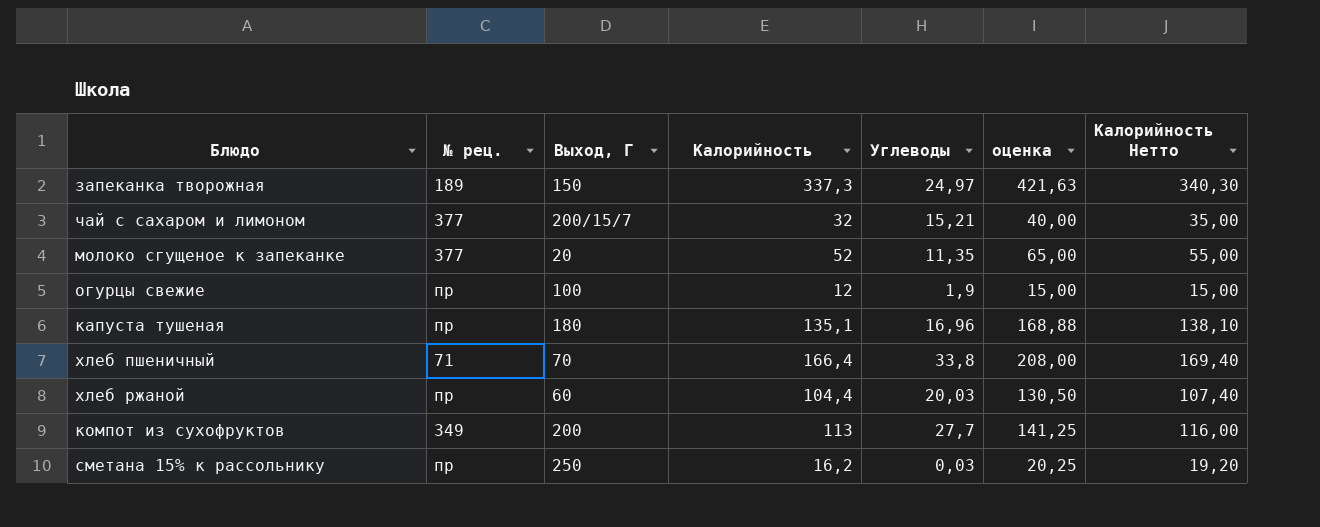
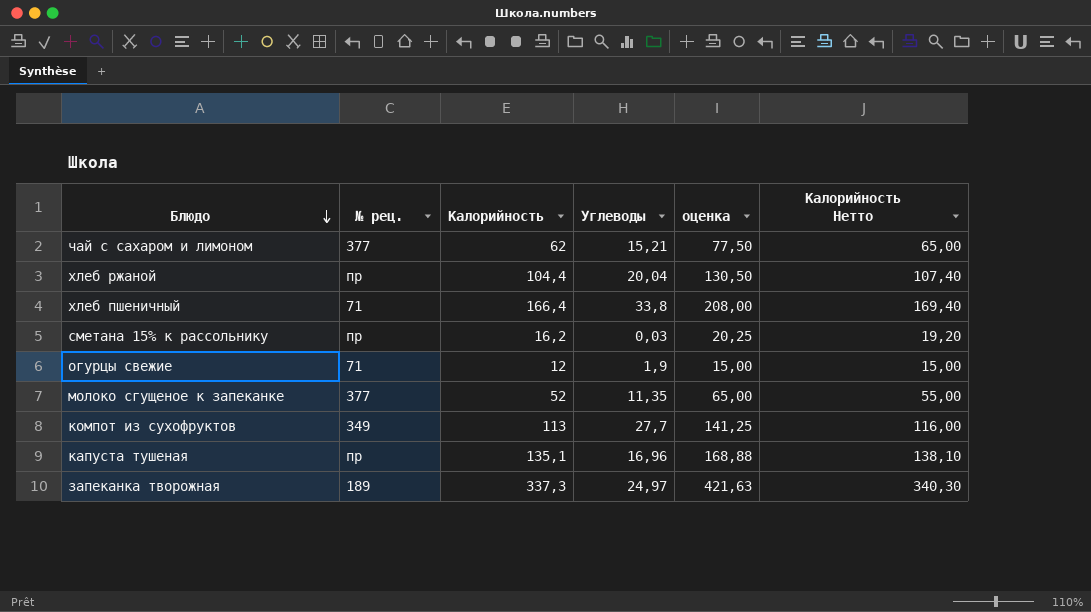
row order: none -> Блюдо descending
column Выход, Г | position: 3 -> none
чай с сахаром и лимоном | Калорийность: 32 -> 62
чай с сахаром и лимоном | оценка: 40,00 -> 77,50
чай с сахаром и лимоном | Калорийность Нетто: 35,00 -> 65,00
хлеб ржаной | Углеводы: 20,03 -> 20,04
огурцы свежие | № рец.: пр -> 71

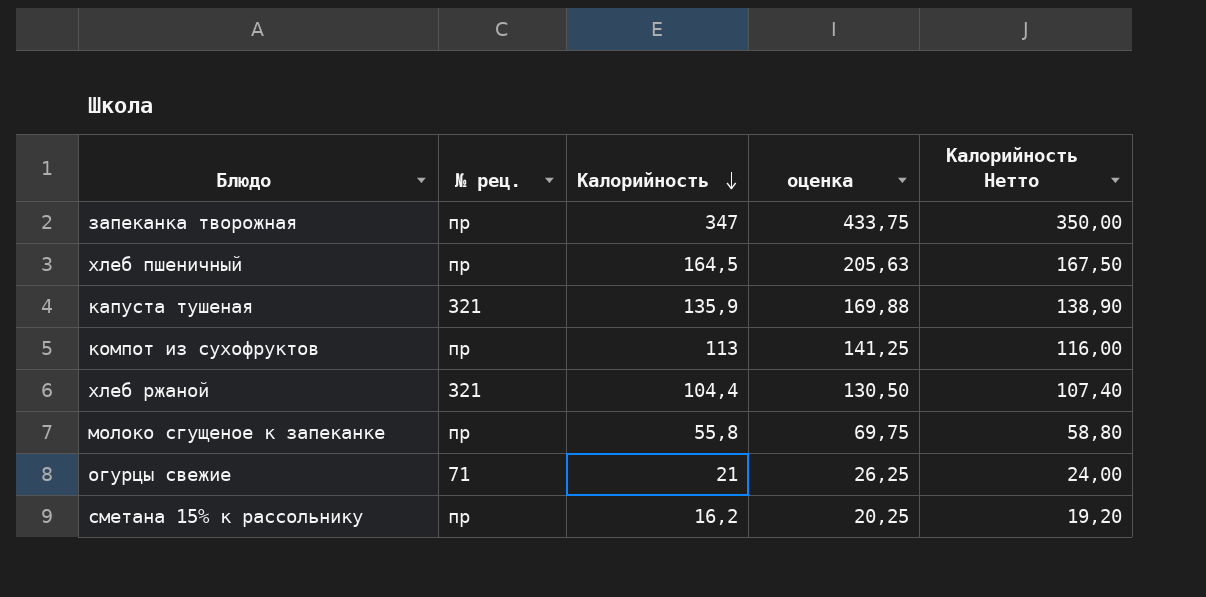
row order: Блюдо descending -> Калорийность descending
column Углеводы | position: 4 -> none
row чай с сахаром и лимоном: 377 | 62 | 15,21 | 77,50 | 65,00 -> none
запеканка творожная | № рец.: 189 -> пр
запеканка творожная | Калорийность: 337,3 -> 347
запеканка творожная | оценка: 421,63 -> 433,75
запеканка творожная | Калорийность Нетто: 340,30 -> 350,00
хлеб пшеничный | № рец.: 71 -> пр
хлеб пшеничный | Калорийность: 166,4 -> 164,5
хлеб пшеничный | оценка: 208,00 -> 205,63
хлеб пшеничный | Калорийность Нетто: 169,40 -> 167,50
капуста тушеная | № рец.: пр -> 321
капуста тушеная | Калорийность: 135,1 -> 135,9
капуста тушеная | оценка: 168,88 -> 169,88
капуста тушеная | Калорийность Нетто: 138,10 -> 138,90
компот из сухофруктов | № рец.: 349 -> пр
хлеб ржаной | № рец.: пр -> 321
молоко сгущеное к запеканке | № рец.: 377 -> пр
молоко сгущеное к запеканке | Калорийность: 52 -> 55,8
молоко сгущеное к запеканке | оценка: 65,00 -> 69,75
молоко сгущеное к запеканке | Калорийность Нетто: 55,00 -> 58,80
огурцы свежие | Калорийность: 12 -> 21
огурцы свежие | оценка: 15,00 -> 26,25
огурцы свежие | Калорийность Нетто: 15,00 -> 24,00

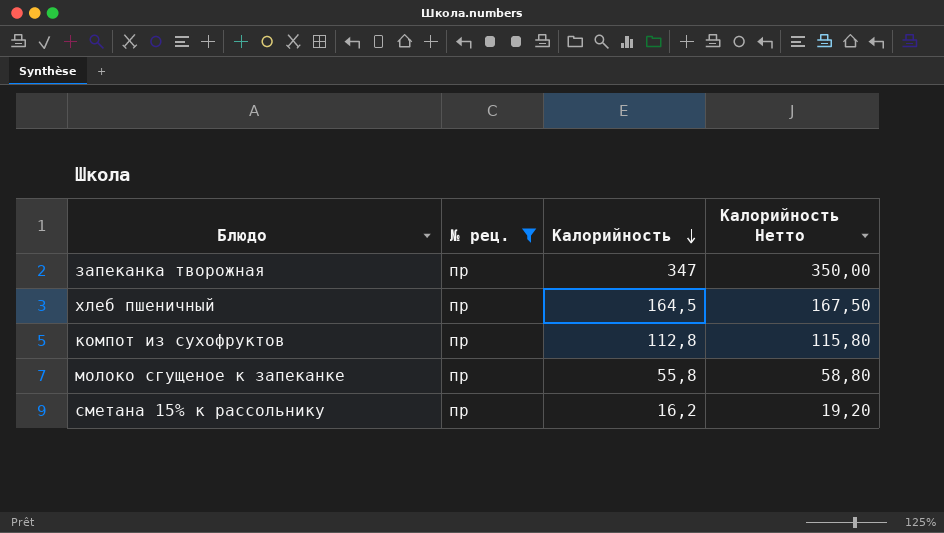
filter: none -> № рец. = пр
column оценка | formula: [Калорийность] * 1,25 -> none
компот из сухофруктов | Калорийность: 113 -> 112,8
компот из сухофруктов | Калорийность Нетто: 116,00 -> 115,80

